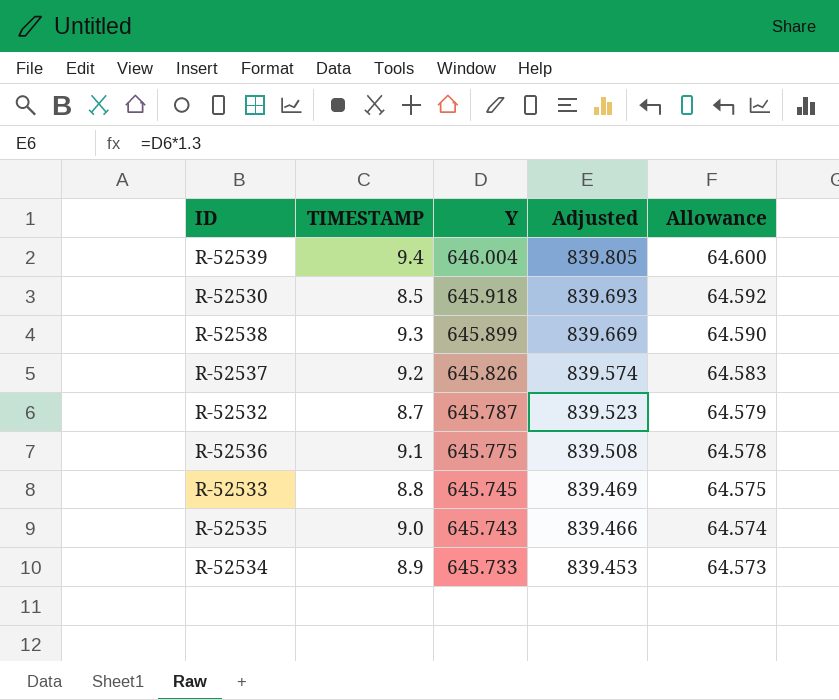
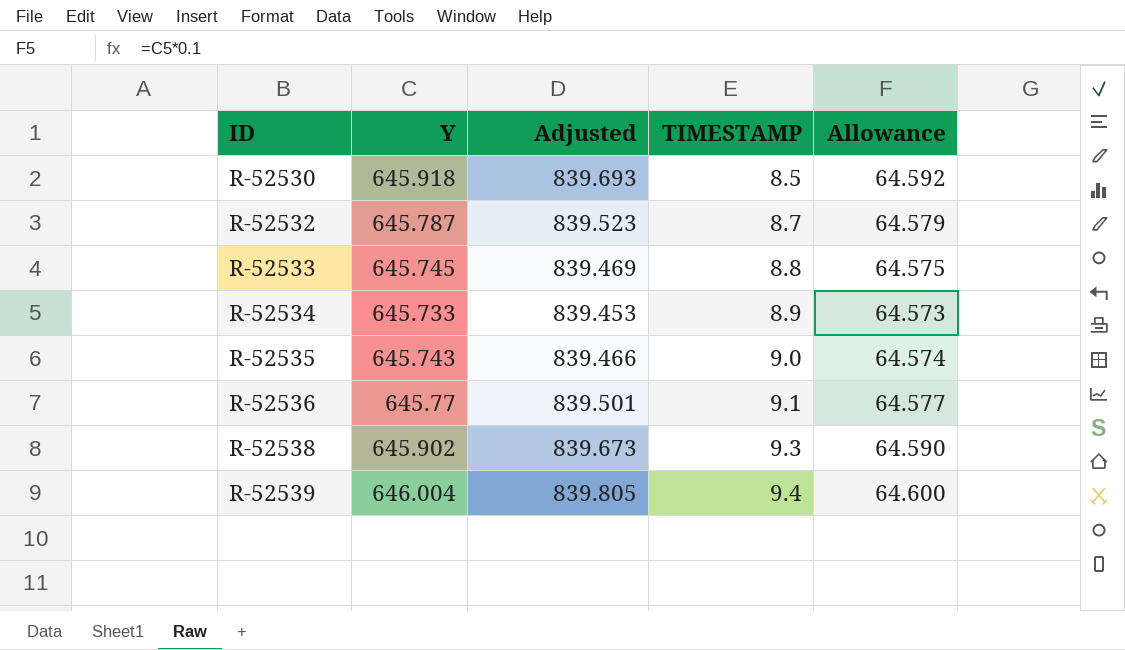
row order: Y descending -> ID ascending
column TIMESTAMP | position: 2 -> 4
row R-52537: 9.2 | 645.826 | 839.574 | 64.583 -> none
R-52536 | Y: 645.775 -> 645.77
R-52536 | Adjusted: 839.508 -> 839.501
R-52536 | Allowance: 64.578 -> 64.577
R-52538 | Y: 645.899 -> 645.902
R-52538 | Adjusted: 839.669 -> 839.673

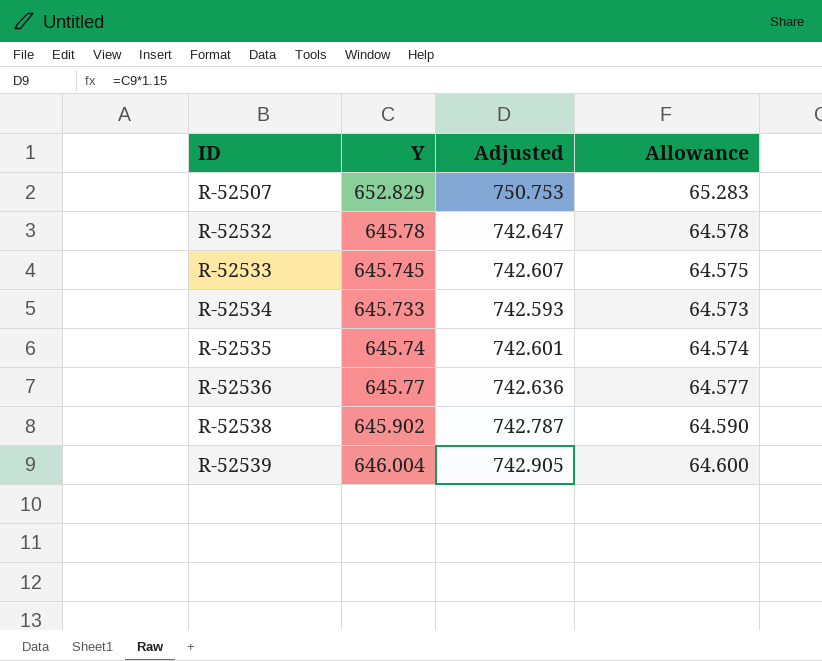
column TIMESTAMP | position: 4 -> none
column Adjusted | formula: [Y] * 1.3 -> [Y] * 1.15
row R-52530: 645.918 | 839.693 | 8.5 | 64.592 -> none
row R-52507: none -> 652.829 | 750.753 | 65.283
R-52532 | Y: 645.787 -> 645.78
R-52532 | Allowance: 64.579 -> 64.578
R-52535 | Y: 645.743 -> 645.74

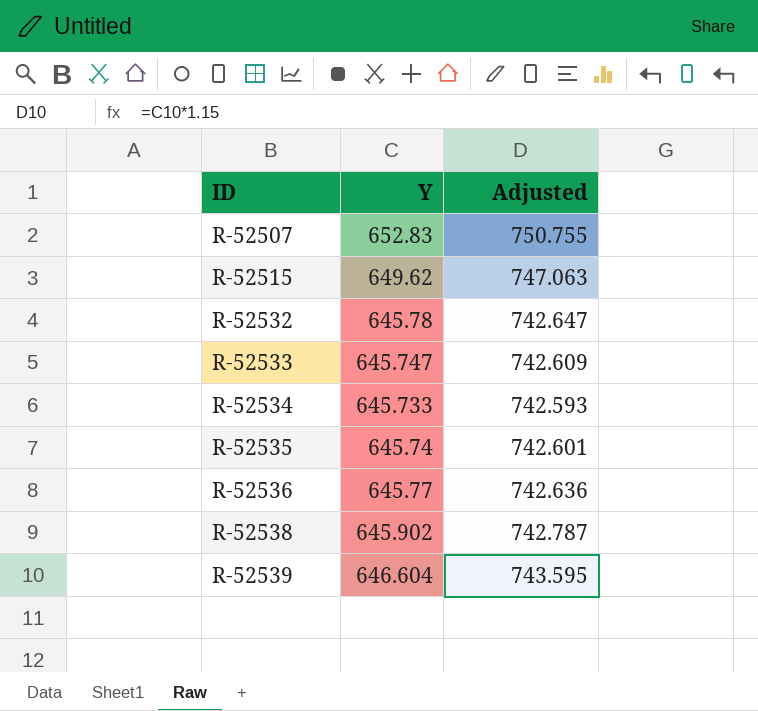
column Allowance | formula: [Y] * 0.1 -> none
R-52507 | Y: 652.829 -> 652.83
R-52507 | Adjusted: 750.753 -> 750.755
row R-52515: none -> 649.62 | 747.063
R-52533 | Y: 645.745 -> 645.747
R-52533 | Adjusted: 742.607 -> 742.609
R-52539 | Y: 646.004 -> 646.604
R-52539 | Adjusted: 742.905 -> 743.595

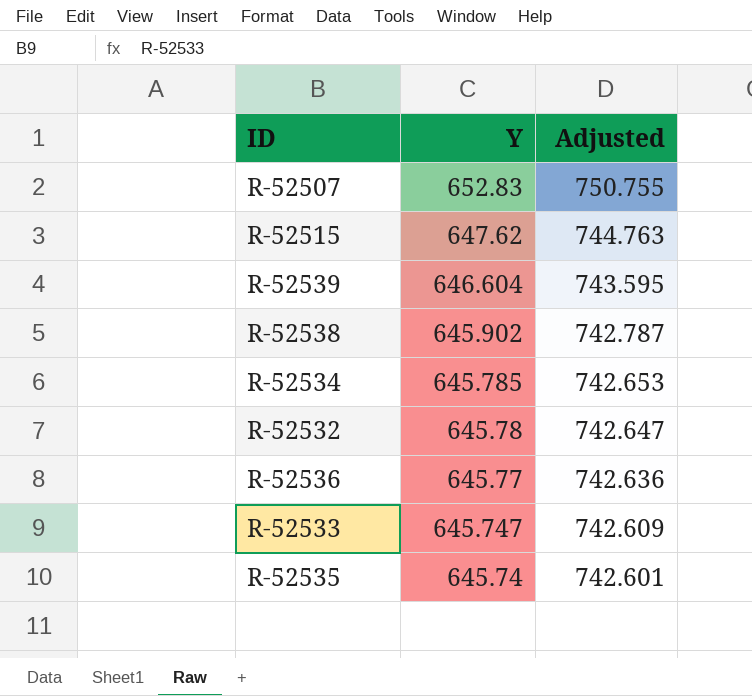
row order: ID ascending -> Y descending
R-52515 | Y: 649.62 -> 647.62
R-52515 | Adjusted: 747.063 -> 744.763
R-52534 | Y: 645.733 -> 645.785
R-52534 | Adjusted: 742.593 -> 742.653

